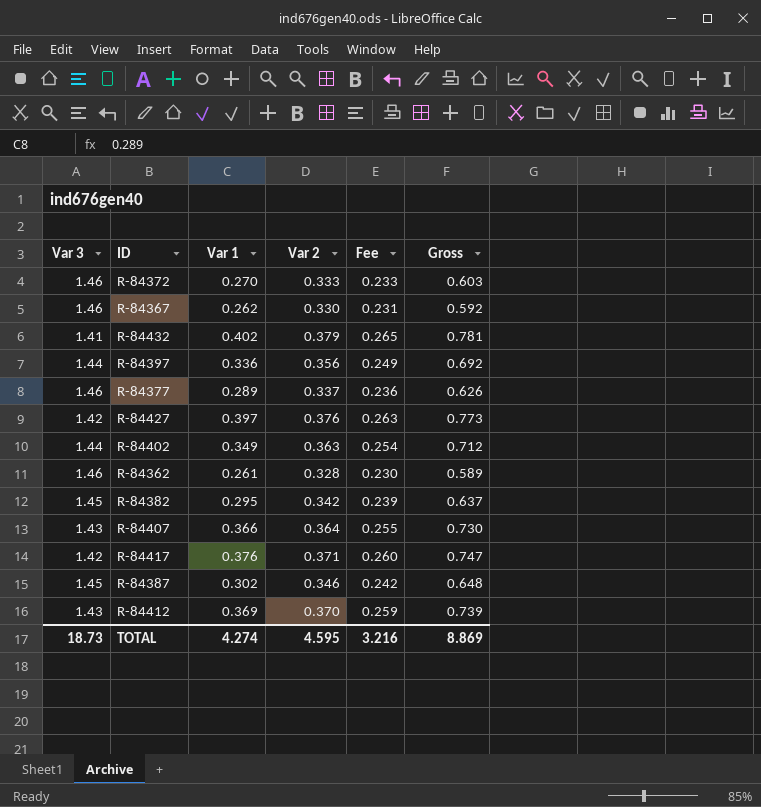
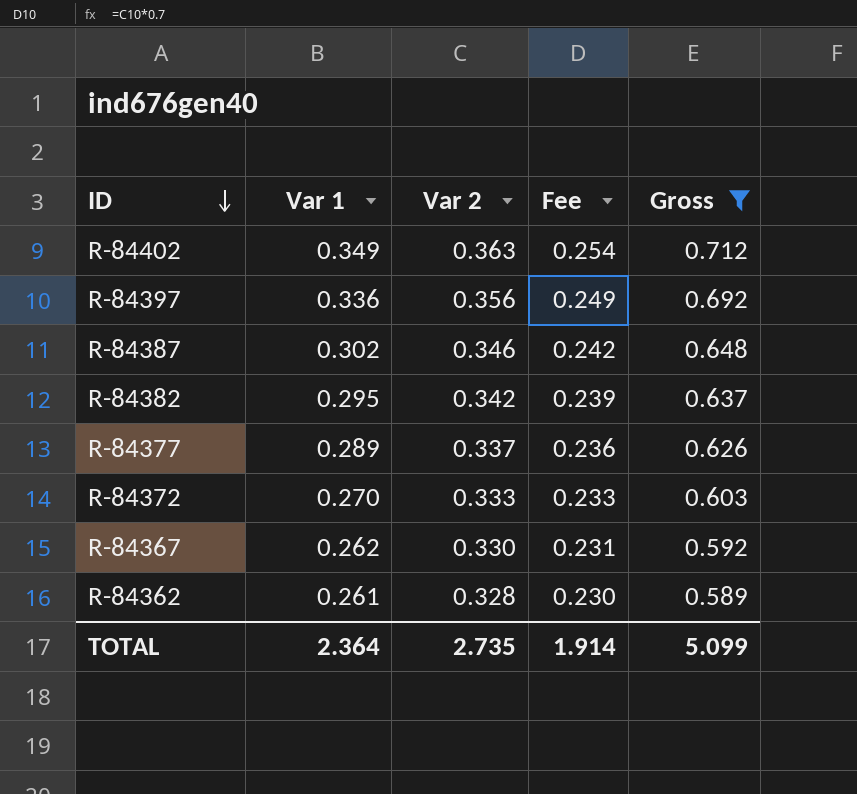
filter: none -> Gross <= 0.712
row order: none -> ID descending
column Var 3 | position: 1 -> none
TOTAL | Var 1: 4.274 -> 2.364
TOTAL | Var 2: 4.595 -> 2.735
TOTAL | Fee: 3.216 -> 1.914
TOTAL | Gross: 8.869 -> 5.099

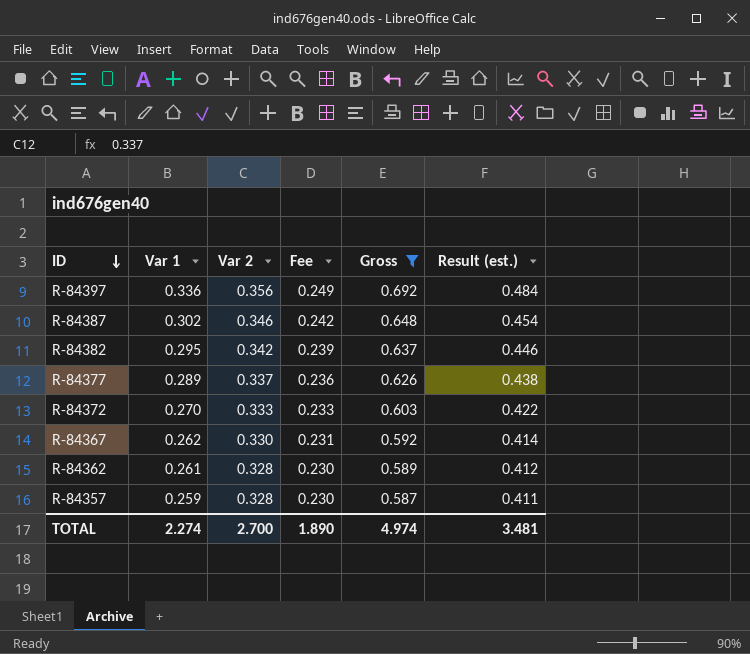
column Result (est.) | formula: none -> [Gross] * 0.7
row R-84402: 0.349 | 0.363 | 0.254 | 0.712 -> none
row R-84357: none -> 0.259 | 0.328 | 0.230 | 0.587 | 0.411
TOTAL | Var 1: 2.364 -> 2.274
TOTAL | Var 2: 2.735 -> 2.700
TOTAL | Fee: 1.914 -> 1.890
TOTAL | Gross: 5.099 -> 4.974

